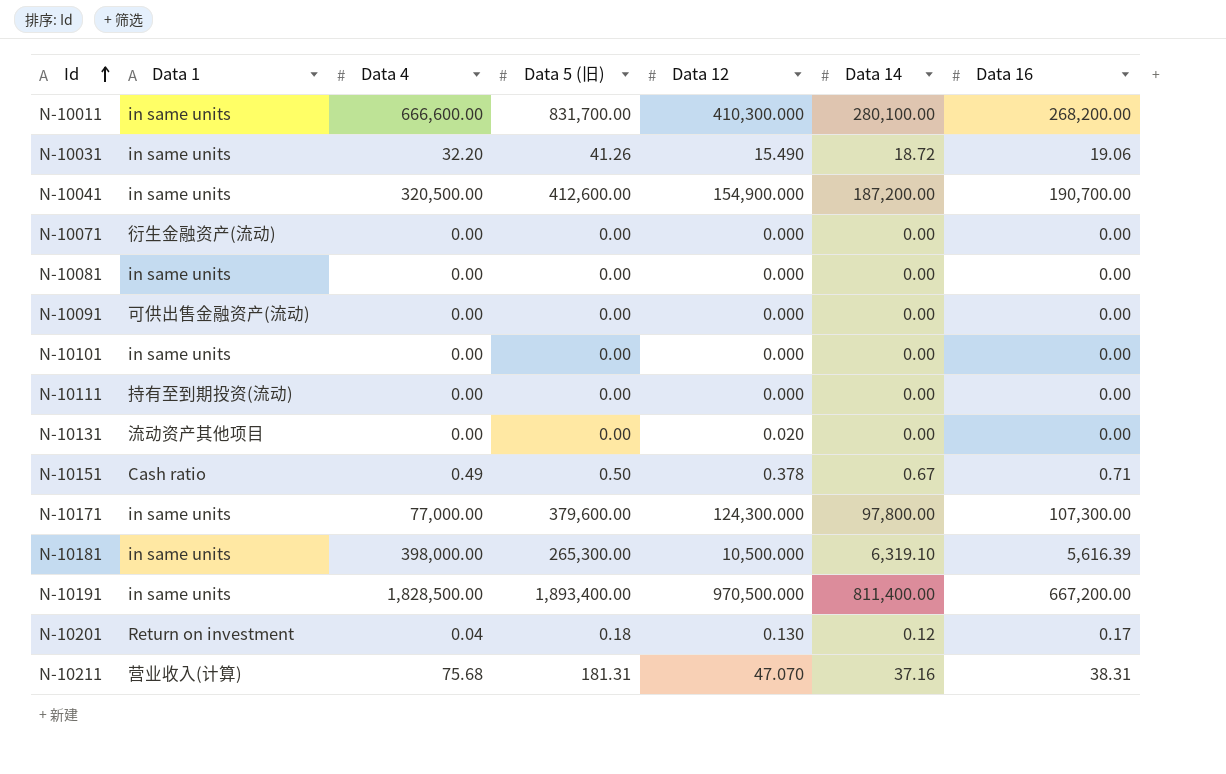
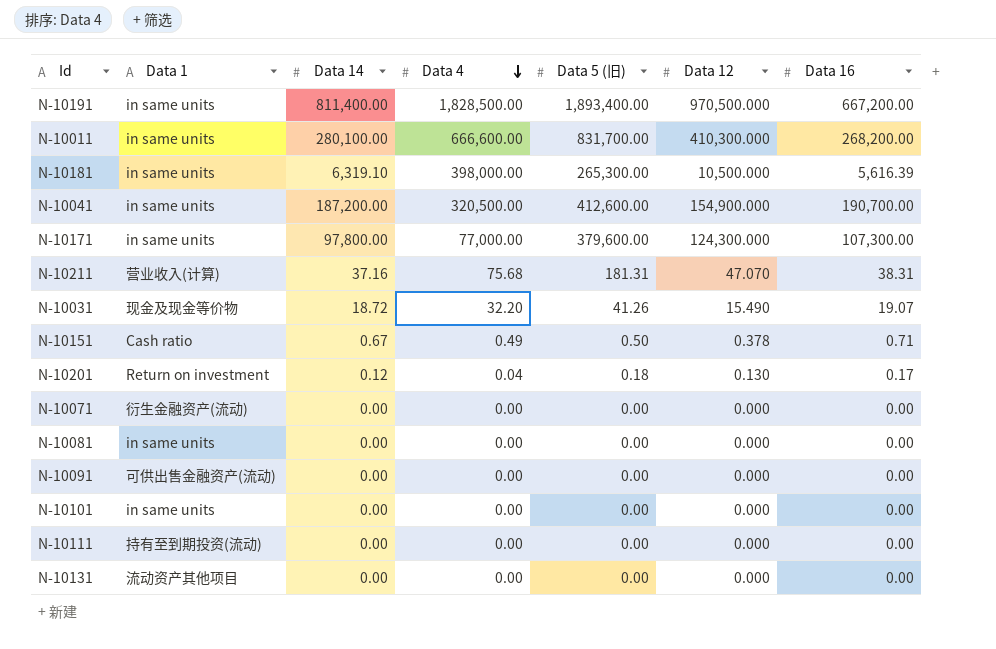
row order: Id ascending -> Data 4 descending
column Data 14 | position: 6 -> 3
N-10031 | Data 1: in same units -> 现金及现金等价物
N-10031 | Data 16: 19.06 -> 19.07
N-10131 | Data 12: 0.020 -> 0.000

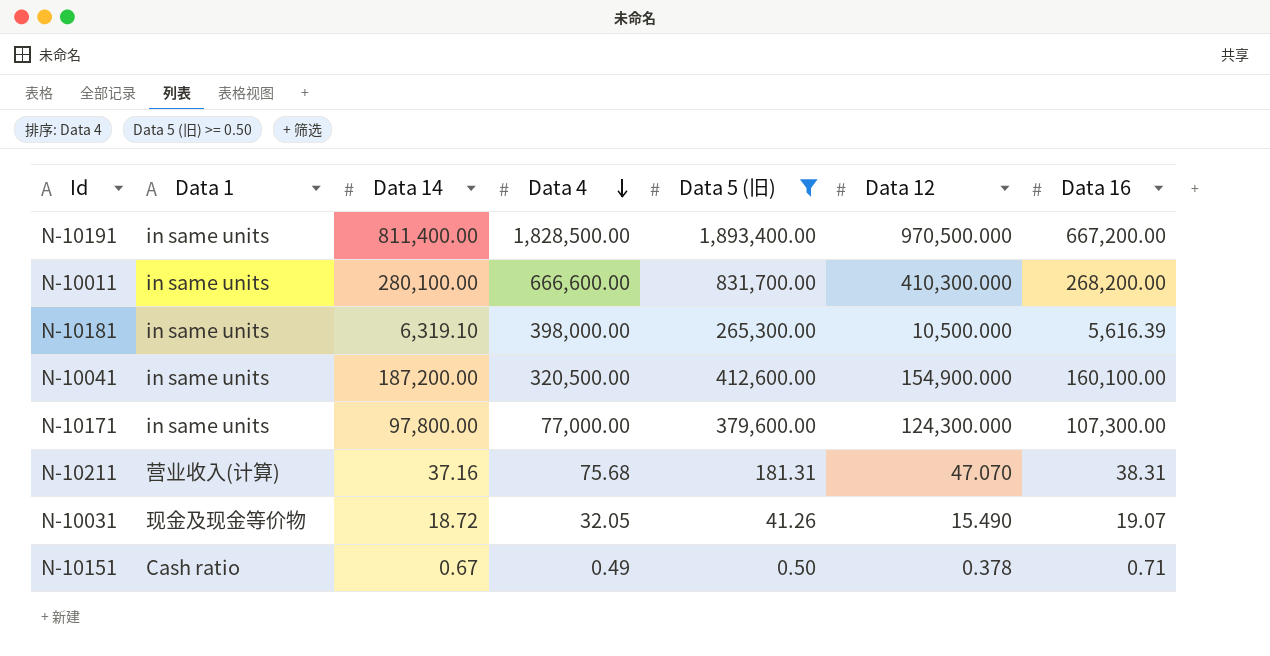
filter: none -> Data 5 (旧) >= 0.50
N-10041 | Data 16: 190,700.00 -> 160,100.00
N-10031 | Data 4: 32.20 -> 32.05

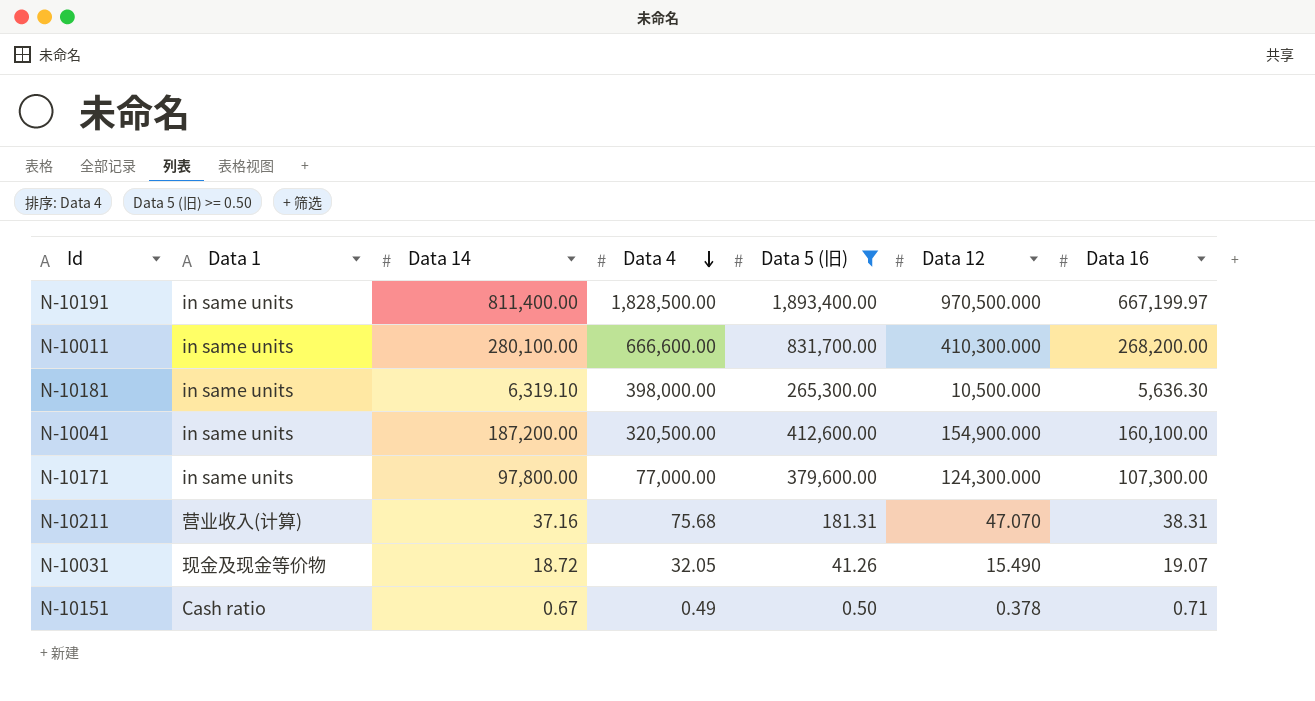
N-10191 | Data 16: 667,200.00 -> 667,199.97
N-10181 | Data 16: 5,616.39 -> 5,636.30

